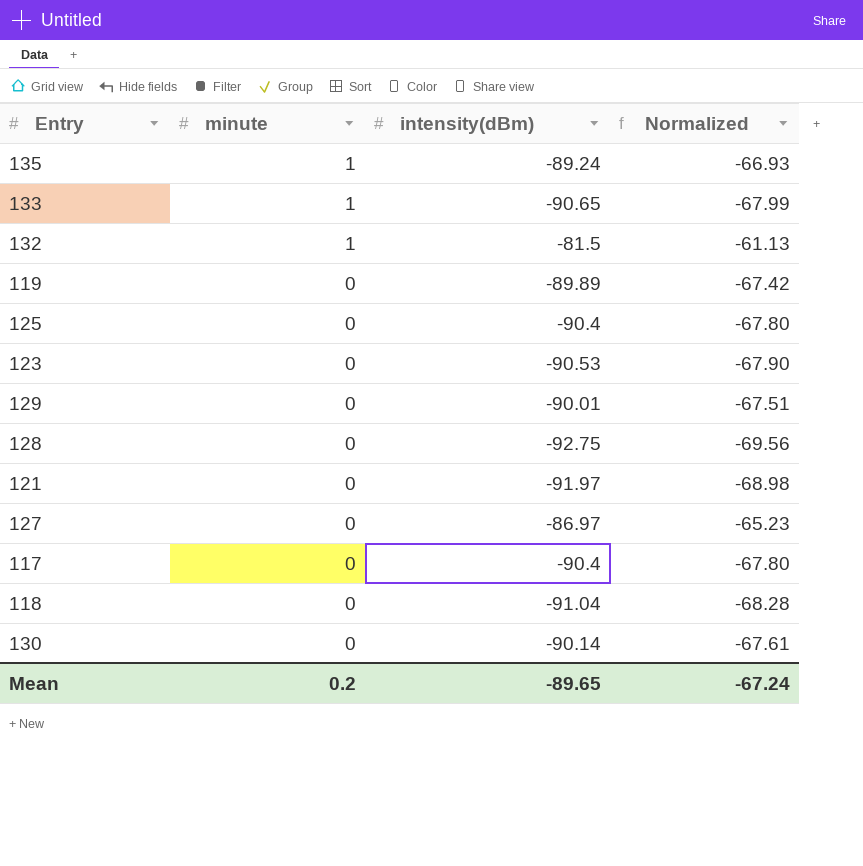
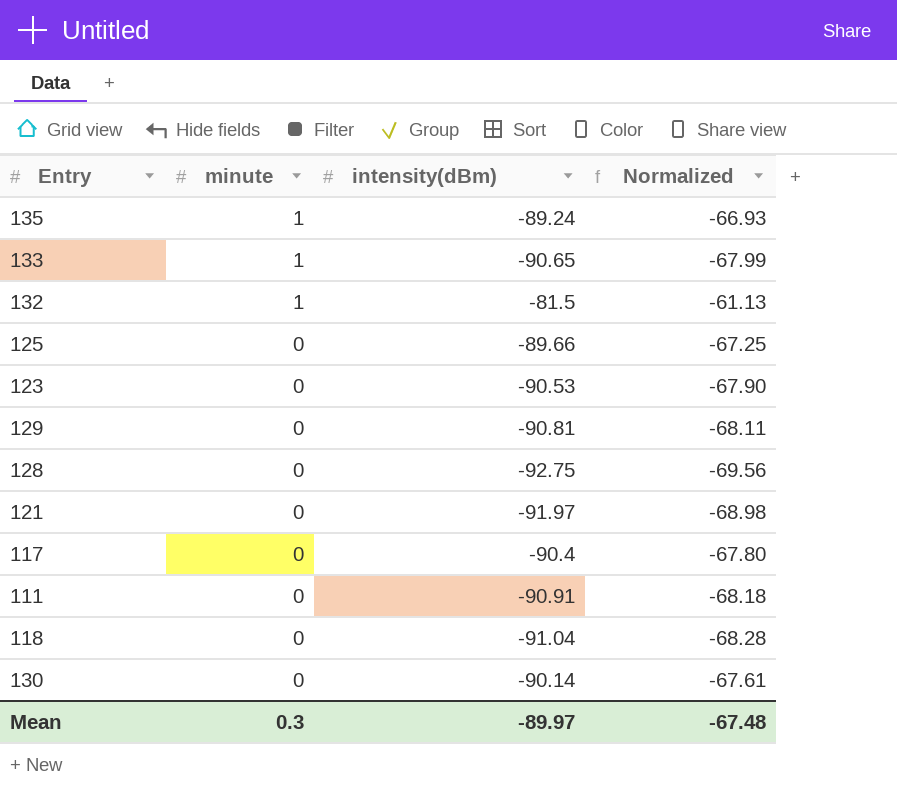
row 119: 0 | -89.89 | -67.42 -> none
row 127: 0 | -86.97 | -65.23 -> none
125 | intensity(dBm): -90.4 -> -89.66
125 | Normalized: -67.80 -> -67.25
129 | intensity(dBm): -90.01 -> -90.81
129 | Normalized: -67.51 -> -68.11
row 111: none -> 0 | -90.91 | -68.18
Mean | minute: 0.2 -> 0.3
Mean | intensity(dBm): -89.65 -> -89.97
Mean | Normalized: -67.24 -> -67.48

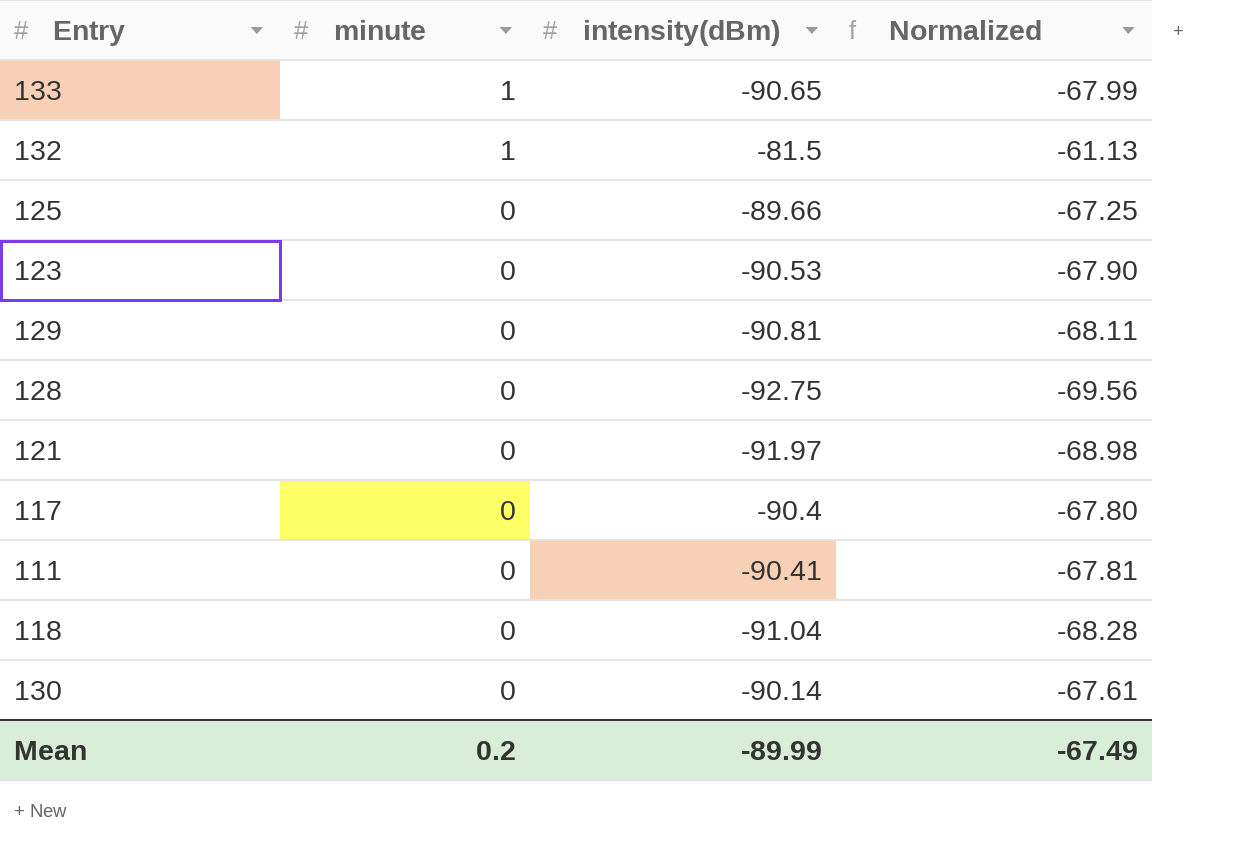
row 135: 1 | -89.24 | -66.93 -> none
111 | intensity(dBm): -90.91 -> -90.41
111 | Normalized: -68.18 -> -67.81
Mean | minute: 0.3 -> 0.2
Mean | intensity(dBm): -89.97 -> -89.99
Mean | Normalized: -67.48 -> -67.49

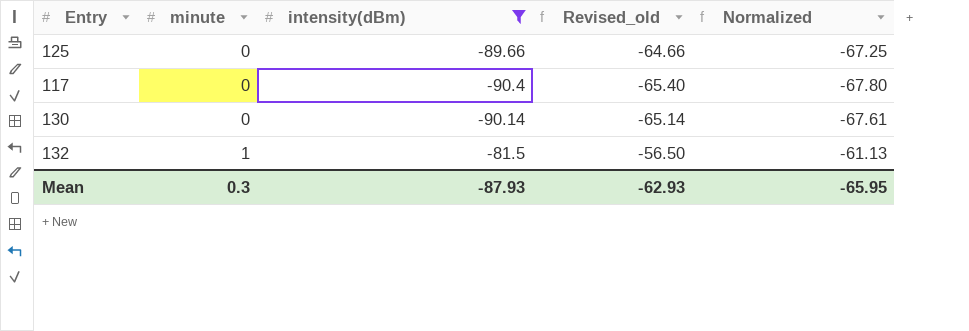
filter: none -> intensity(dBm) >= -90.4
row order: minute descending -> minute ascending
column Revised_old | formula: none -> [intensity(dBm)] + 25
Mean | minute: 0.2 -> 0.3
Mean | intensity(dBm): -89.99 -> -87.93
Mean | Normalized: -67.49 -> -65.95

